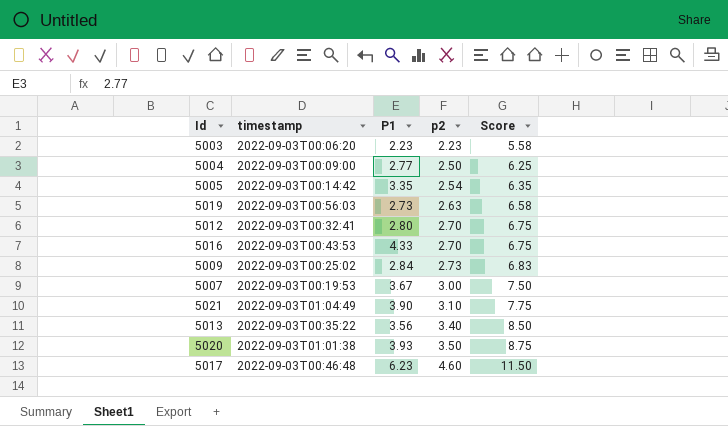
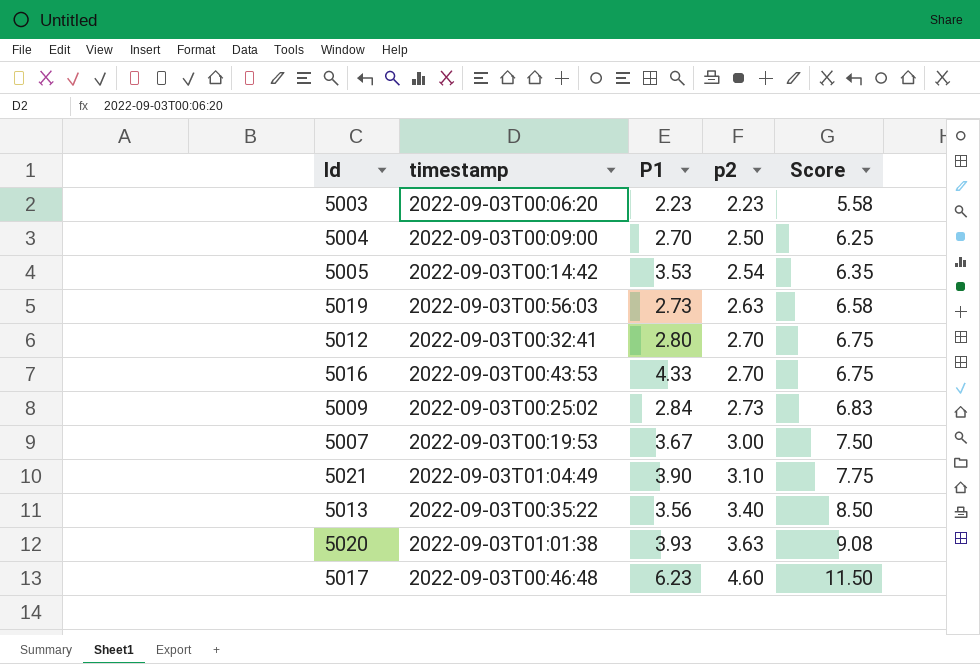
5004 | P1: 2.77 -> 2.70
5005 | P1: 3.35 -> 3.53
5020 | p2: 3.50 -> 3.63
5020 | Score: 8.75 -> 9.08

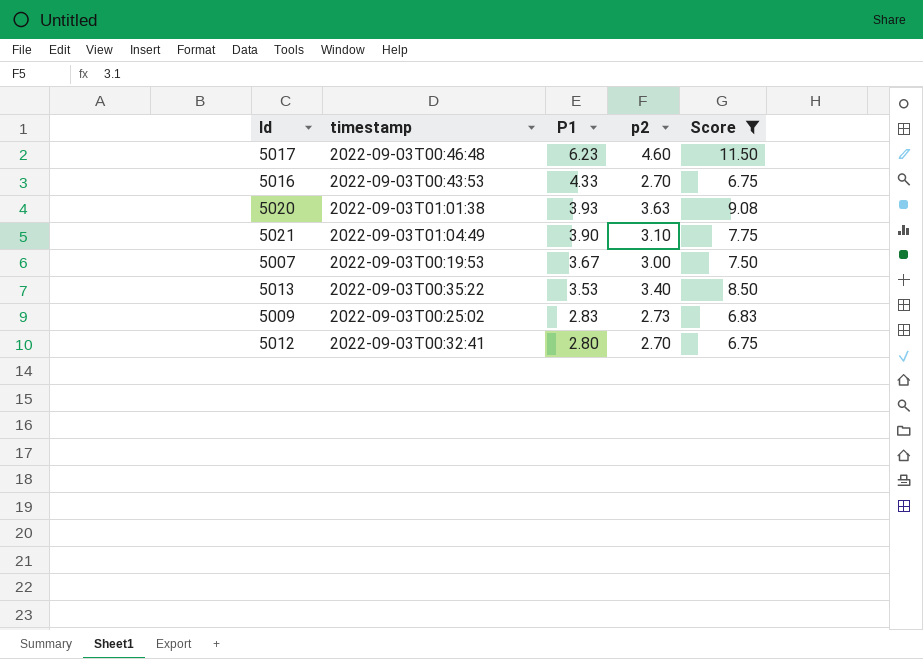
filter: none -> Score >= 6.75
row order: p2 ascending -> P1 descending
5013 | P1: 3.56 -> 3.53
5009 | P1: 2.84 -> 2.83

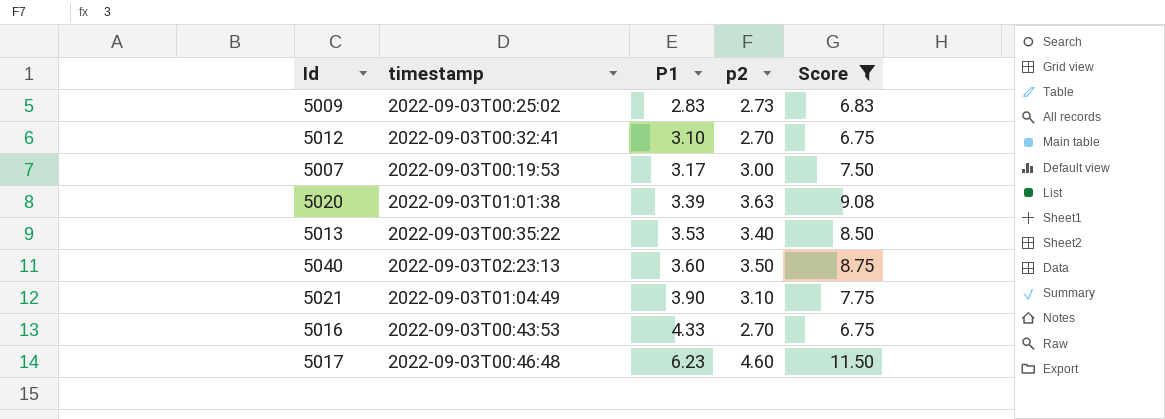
row order: P1 descending -> P1 ascending
5012 | P1: 2.80 -> 3.10
5007 | P1: 3.67 -> 3.17
5020 | P1: 3.93 -> 3.39
row 5040: none -> 2022-09-03T02:23:13 | 3.60 | 3.50 | 8.75

